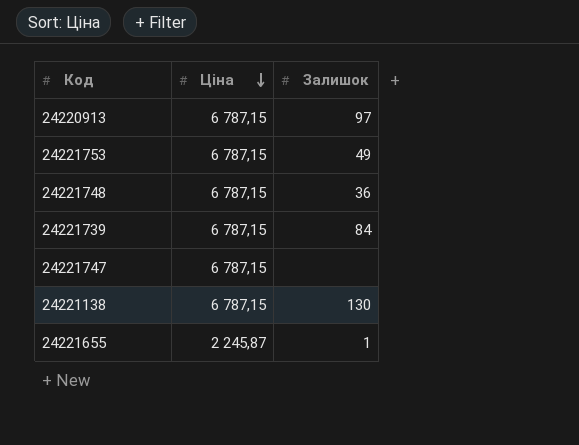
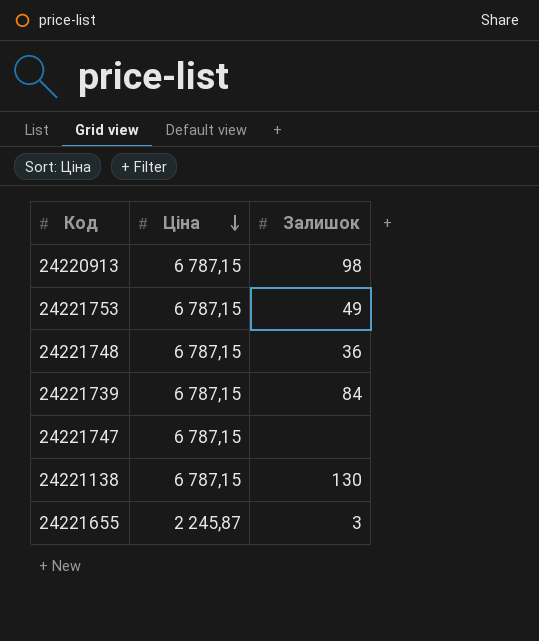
24220913 | Залишок: 97 -> 98
24221655 | Залишок: 1 -> 3

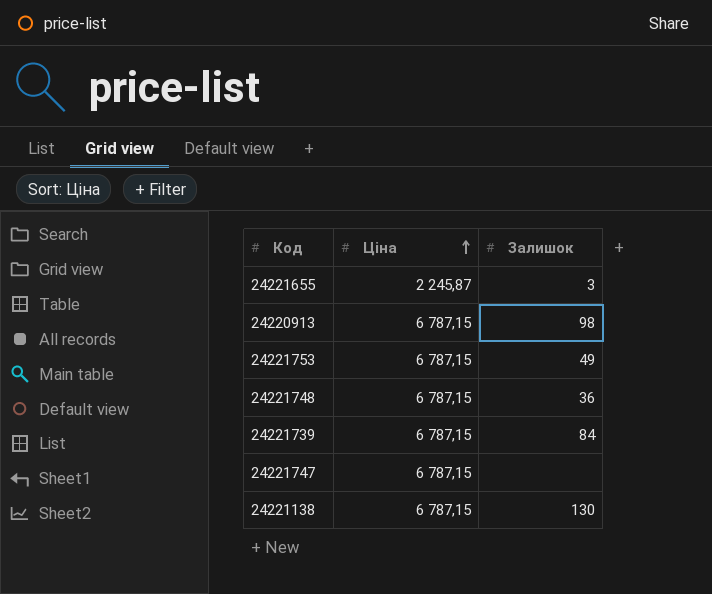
row order: Ціна descending -> Ціна ascending

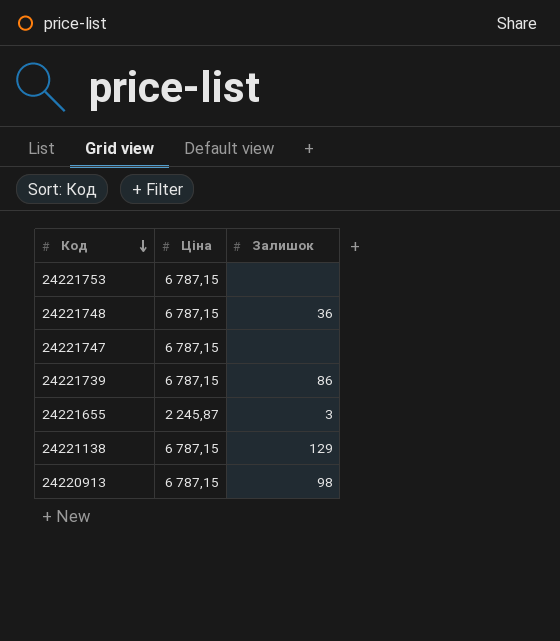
row order: Ціна ascending -> Код descending
24221753 | Залишок: 49 -> none
24221739 | Залишок: 84 -> 86
24221138 | Залишок: 130 -> 129

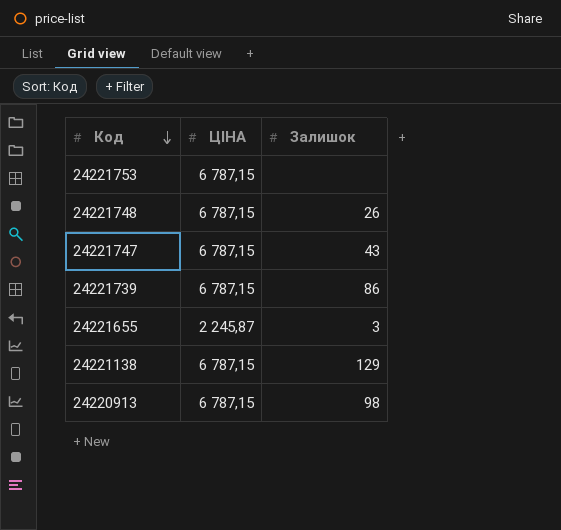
column name: Ціна -> ЦІНА
24221748 | Залишок: 36 -> 26
24221747 | Залишок: none -> 43

